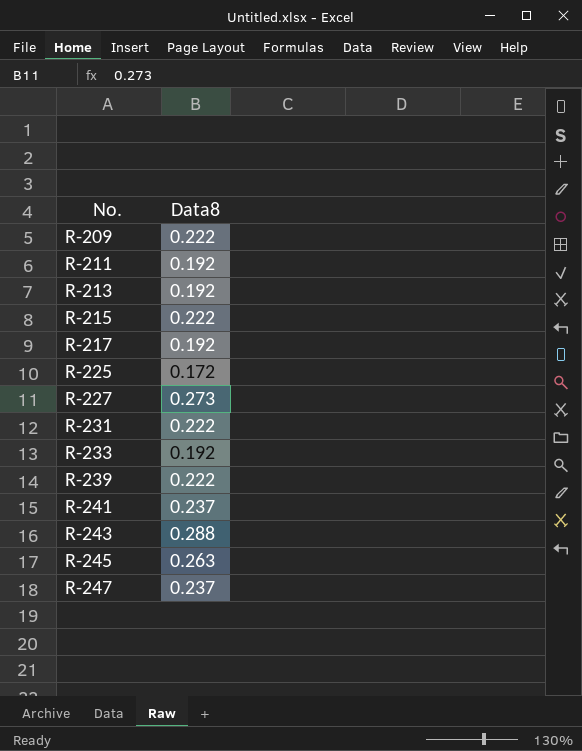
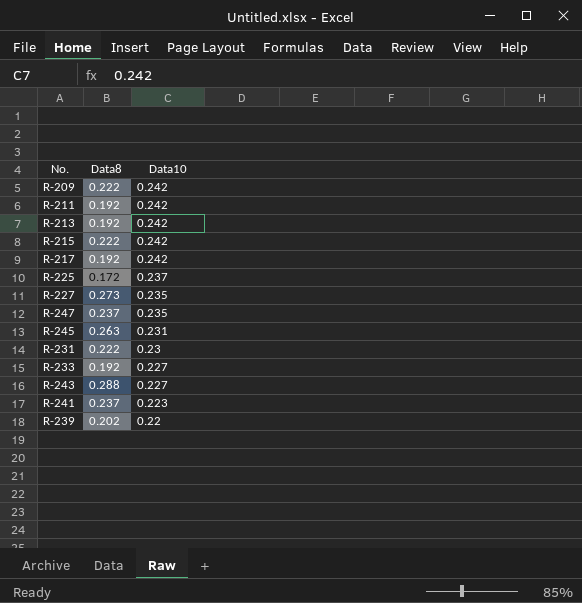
row order: No. ascending -> Data10 descending
column Data10 | position: none -> 3
R-239 | Data8: 0.222 -> 0.202

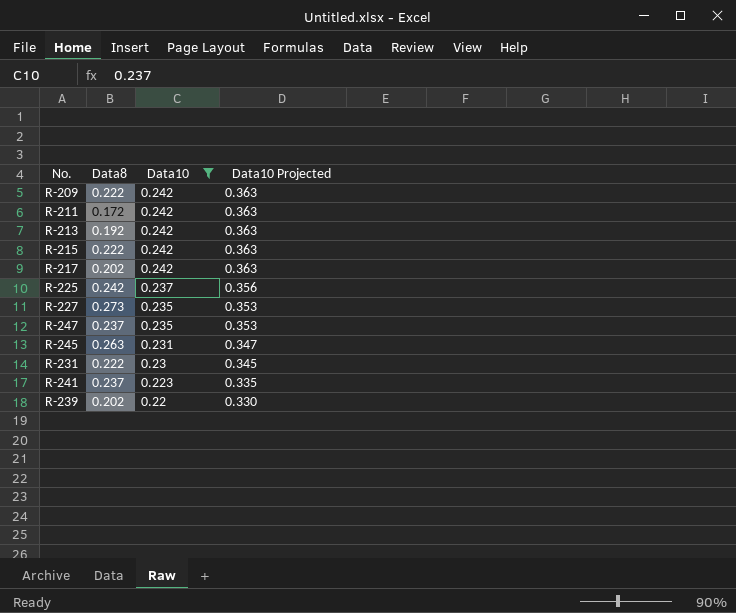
filter: none -> Data10 != 0.227
column Data10 Projected | formula: none -> [Data10] * 1.5
R-211 | Data8: 0.192 -> 0.172
R-217 | Data8: 0.192 -> 0.202
R-225 | Data8: 0.172 -> 0.242

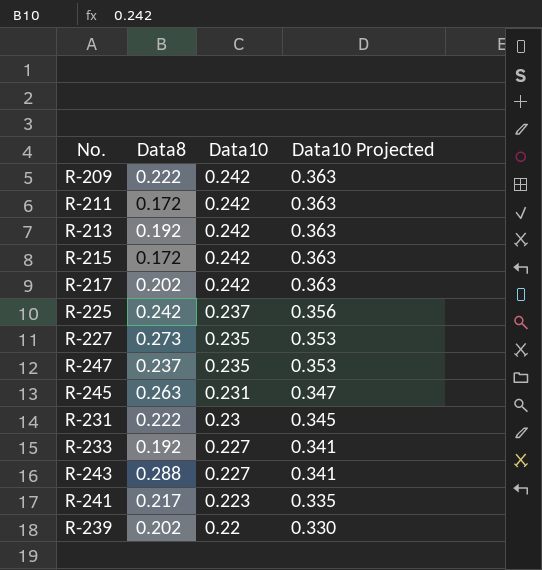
filter: Data10 != 0.227 -> none
R-215 | Data8: 0.222 -> 0.172
R-241 | Data8: 0.237 -> 0.217

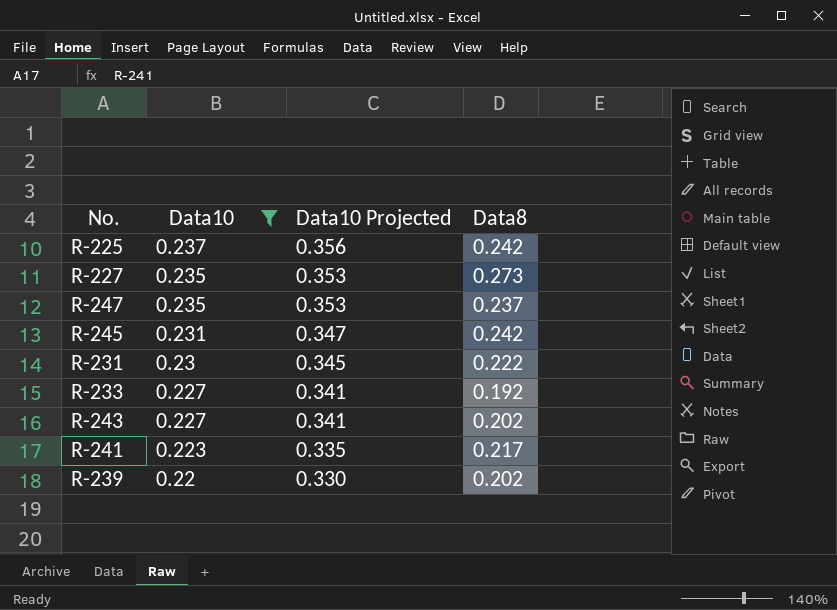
filter: none -> Data10 != 0.242
column Data8 | position: 2 -> 4
R-245 | Data8: 0.263 -> 0.242
R-243 | Data8: 0.288 -> 0.202

